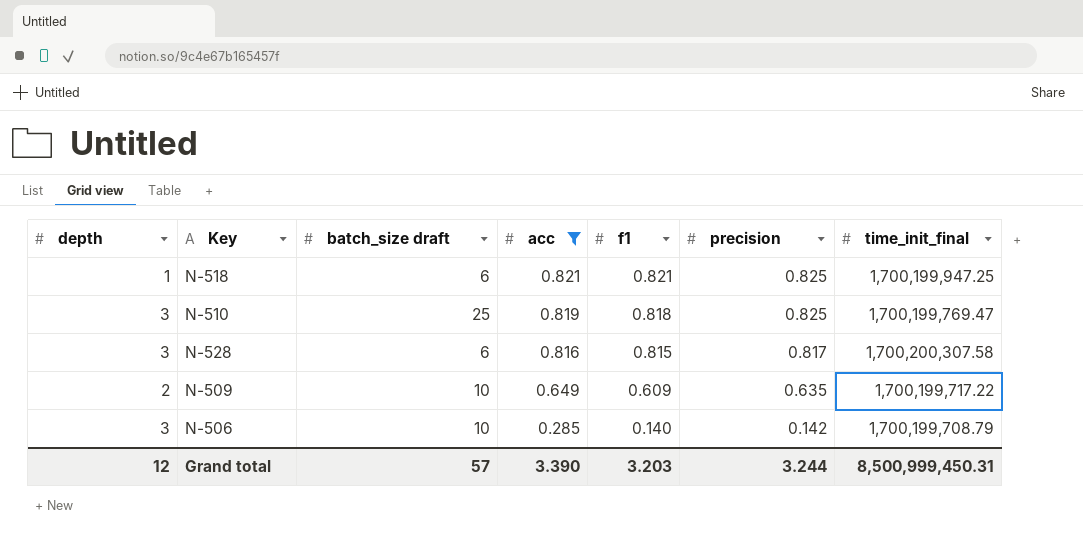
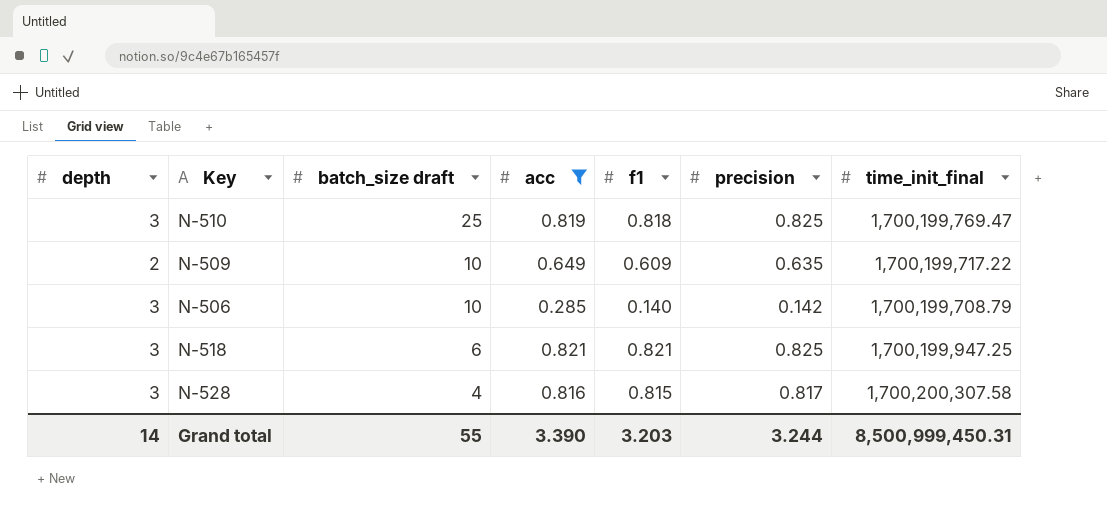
row order: acc descending -> batch_size draft descending
N-518 | depth: 1 -> 3
N-528 | batch_size draft: 6 -> 4
Grand total | depth: 12 -> 14
Grand total | batch_size draft: 57 -> 55

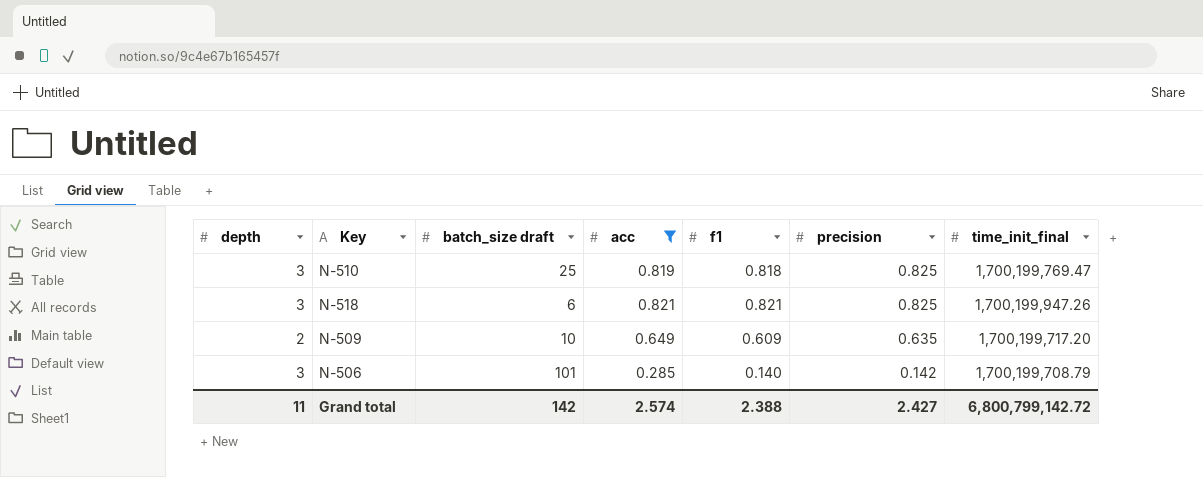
row order: batch_size draft descending -> precision descending
row N-528: 3 | 4 | 0.816 | 0.815 | 0.817 | 1,700,200,307.58 -> none
N-518 | time_init_final: 1,700,199,947.25 -> 1,700,199,947.26
N-509 | time_init_final: 1,700,199,717.22 -> 1,700,199,717.20
N-506 | batch_size draft: 10 -> 101
Grand total | depth: 14 -> 11
Grand total | batch_size draft: 55 -> 142
Grand total | acc: 3.390 -> 2.574
Grand total | f1: 3.203 -> 2.388
Grand total | precision: 3.244 -> 2.427
Grand total | time_init_final: 8,500,999,450.31 -> 6,800,799,142.72

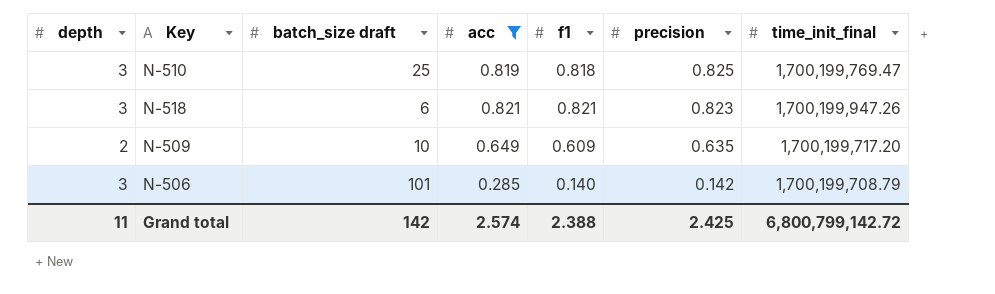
N-518 | precision: 0.825 -> 0.823
Grand total | precision: 2.427 -> 2.425

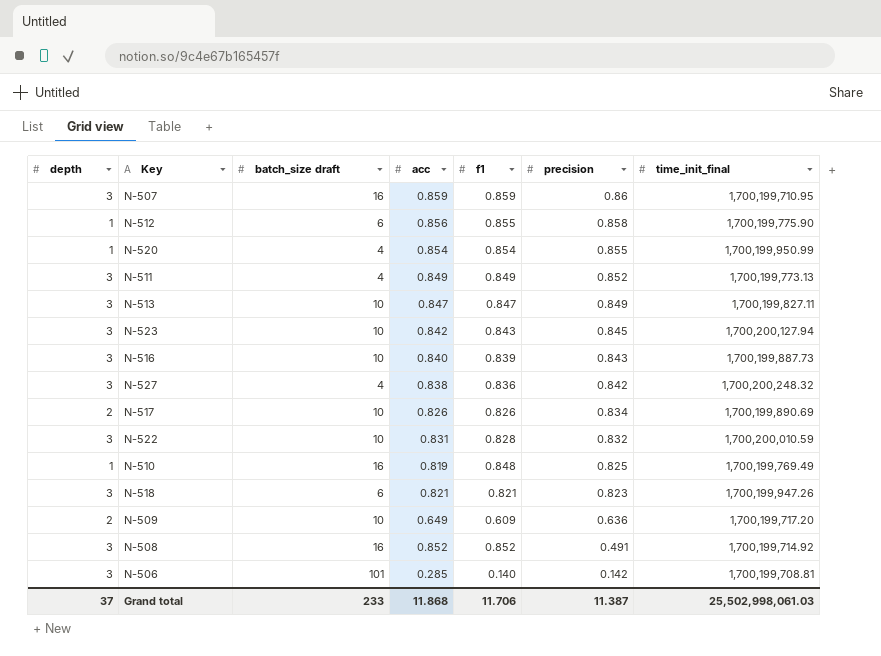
filter: acc <= 0.821 -> none
N-510 | depth: 3 -> 1
N-510 | batch_size draft: 25 -> 16
N-510 | f1: 0.818 -> 0.848
N-510 | time_init_final: 1,700,199,769.47 -> 1,700,199,769.49
N-509 | precision: 0.635 -> 0.636
N-506 | time_init_final: 1,700,199,708.79 -> 1,700,199,708.81
Grand total | depth: 11 -> 37
Grand total | batch_size draft: 142 -> 233
Grand total | acc: 2.574 -> 11.868
Grand total | f1: 2.388 -> 11.706
Grand total | precision: 2.425 -> 11.387
Grand total | time_init_final: 6,800,799,142.72 -> 25,502,998,061.03

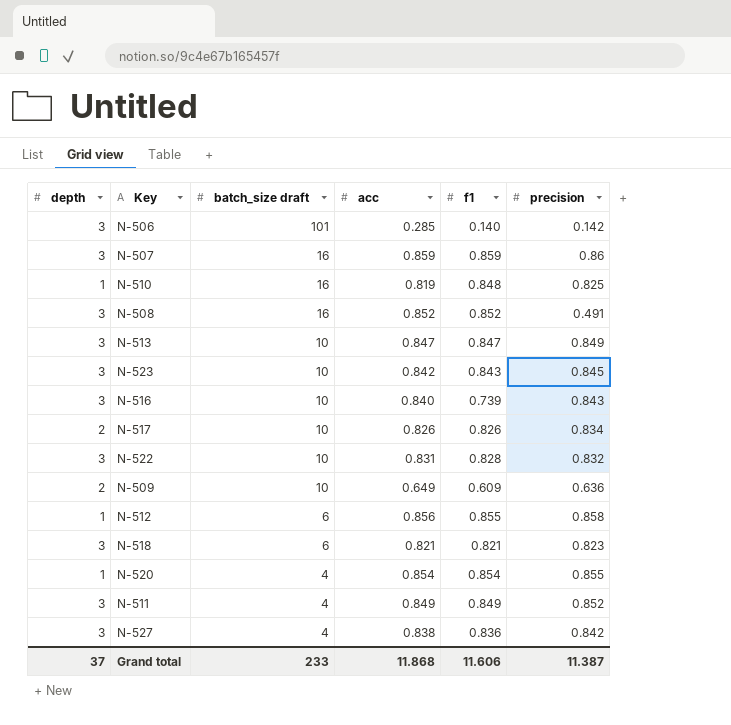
row order: precision descending -> batch_size draft descending
column time_init_final | position: 7 -> none
N-516 | f1: 0.839 -> 0.739
Grand total | f1: 11.706 -> 11.606

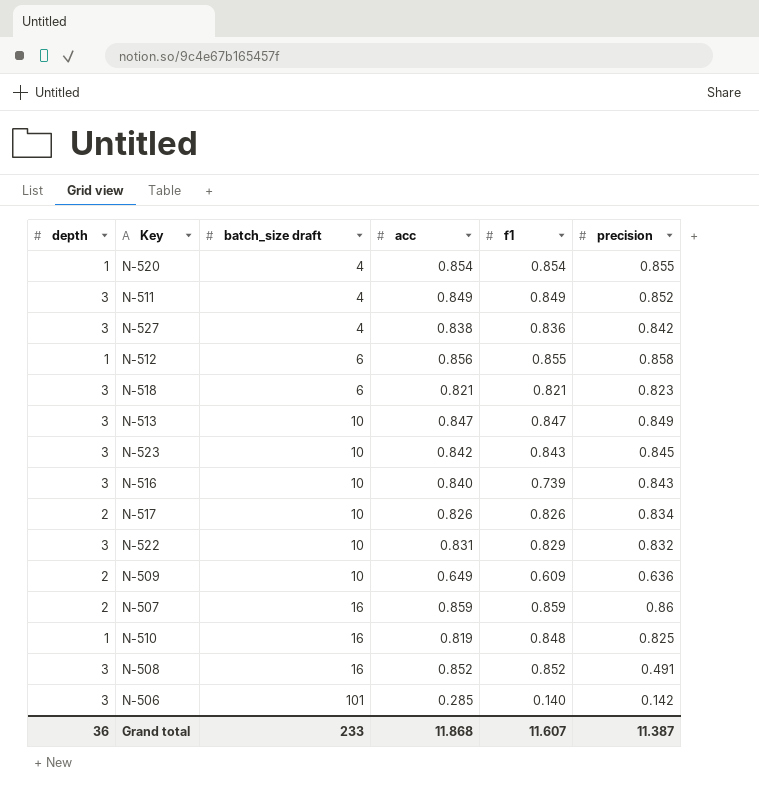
row order: batch_size draft descending -> batch_size draft ascending
N-522 | f1: 0.828 -> 0.829
N-507 | depth: 3 -> 2
Grand total | depth: 37 -> 36
Grand total | f1: 11.606 -> 11.607

